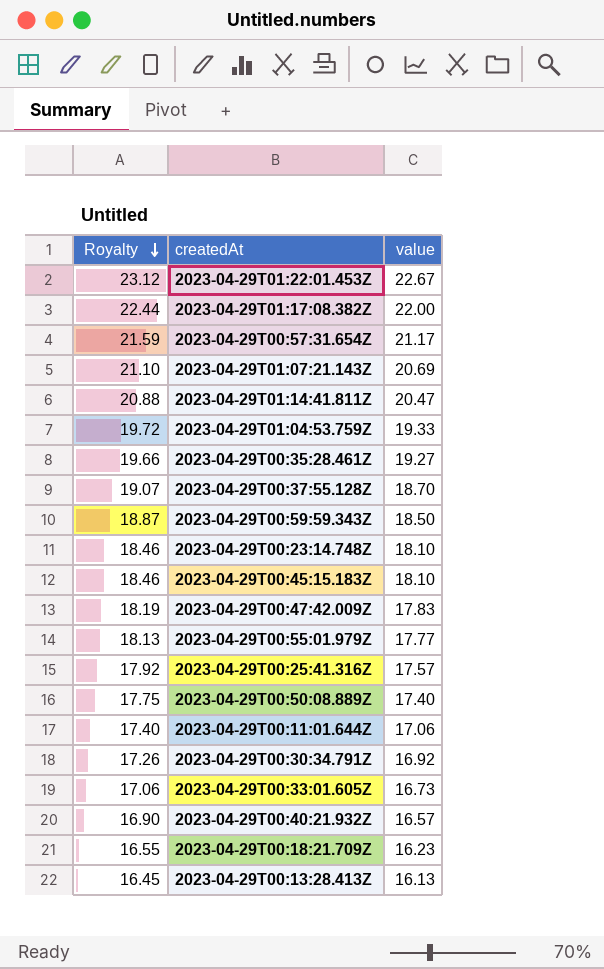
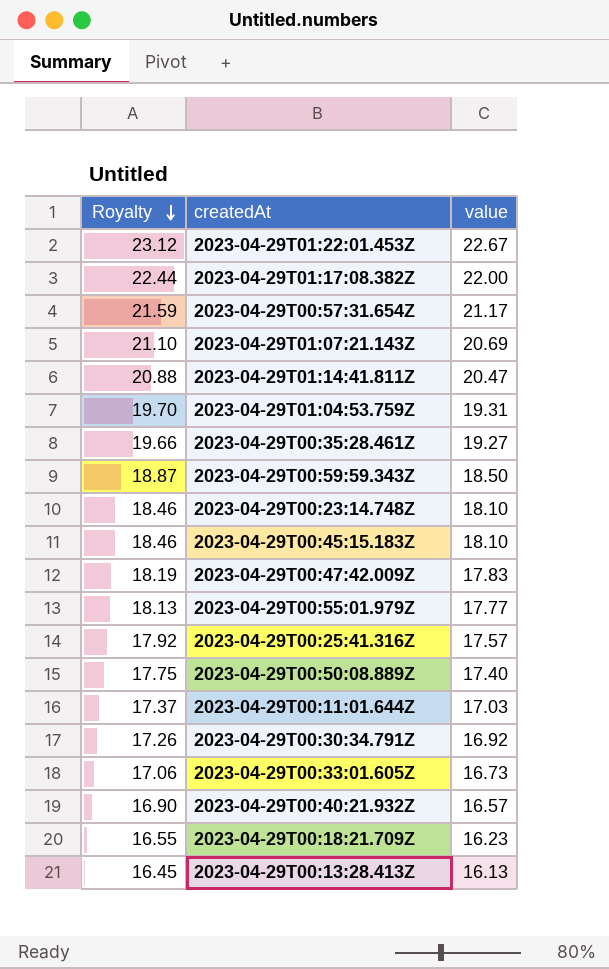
row 2023-04-29T00:37:55.128Z: 19.07 | 18.70 -> none
2023-04-29T01:04:53.759Z | Royalty: 19.72 -> 19.70
2023-04-29T01:04:53.759Z | value: 19.33 -> 19.31
2023-04-29T00:11:01.644Z | Royalty: 17.40 -> 17.37
2023-04-29T00:11:01.644Z | value: 17.06 -> 17.03

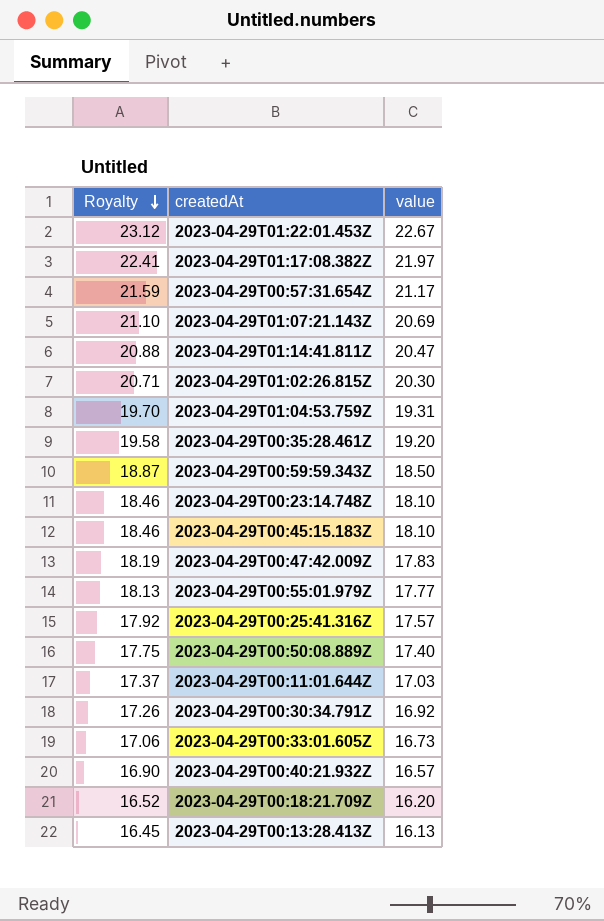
2023-04-29T01:17:08.382Z | Royalty: 22.44 -> 22.41
2023-04-29T01:17:08.382Z | value: 22.00 -> 21.97
row 2023-04-29T01:02:26.815Z: none -> 20.71 | 20.30
2023-04-29T00:35:28.461Z | Royalty: 19.66 -> 19.58
2023-04-29T00:35:28.461Z | value: 19.27 -> 19.20
2023-04-29T00:18:21.709Z | Royalty: 16.55 -> 16.52
2023-04-29T00:18:21.709Z | value: 16.23 -> 16.20

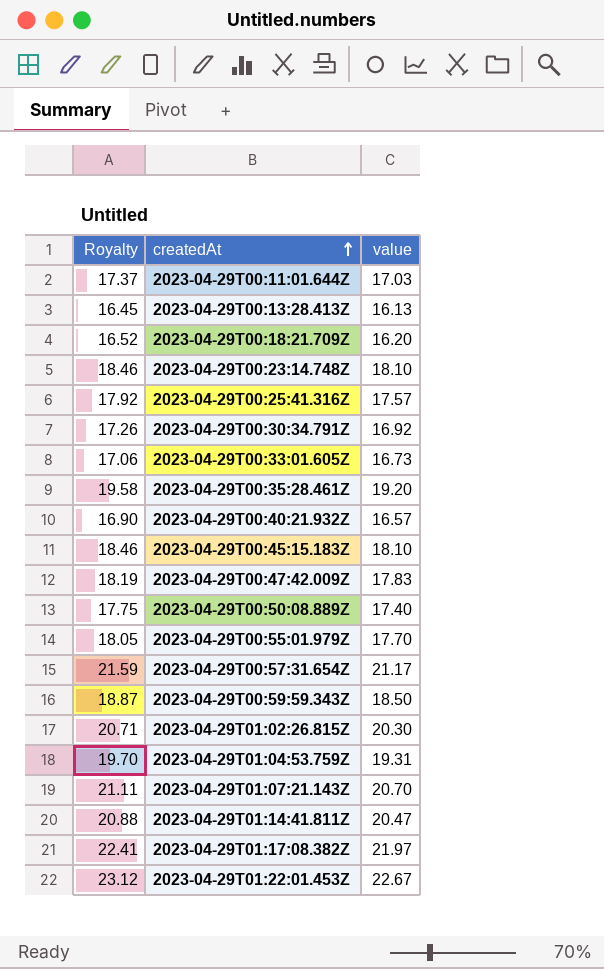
row order: Royalty descending -> createdAt ascending
2023-04-29T00:55:01.979Z | Royalty: 18.13 -> 18.05
2023-04-29T00:55:01.979Z | value: 17.77 -> 17.70
2023-04-29T01:07:21.143Z | Royalty: 21.10 -> 21.11
2023-04-29T01:07:21.143Z | value: 20.69 -> 20.70

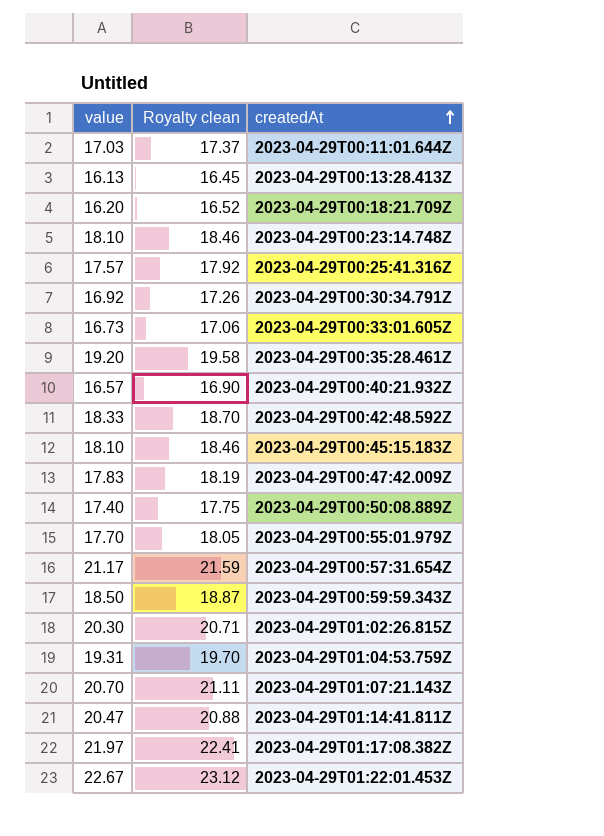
column value | position: 3 -> 1
column name: Royalty -> Royalty clean
row 2023-04-29T00:42:48.592Z: none -> 18.33 | 18.70

